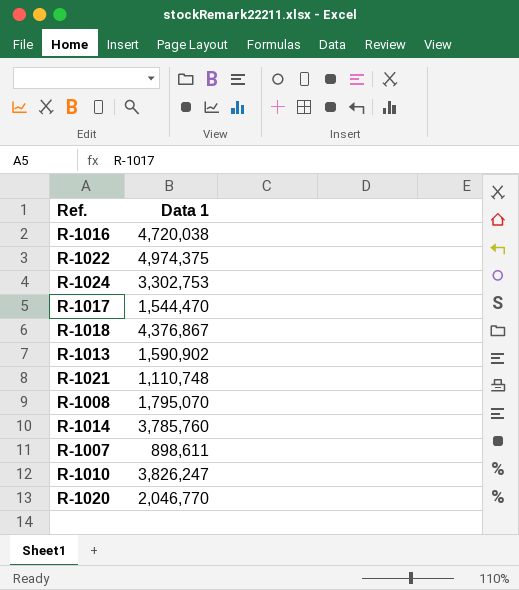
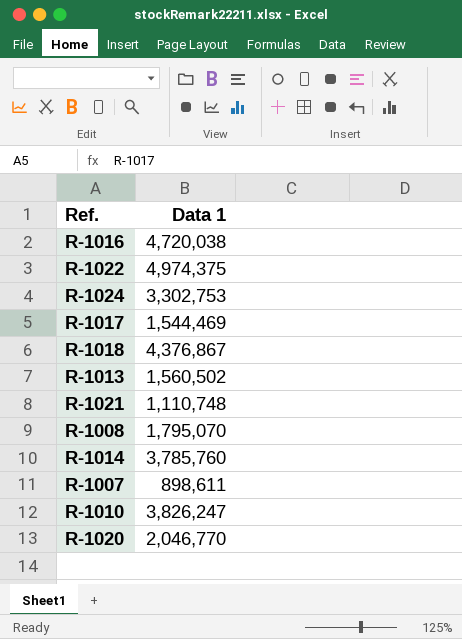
R-1017 | Data 1: 1,544,470 -> 1,544,469
R-1013 | Data 1: 1,590,902 -> 1,560,502

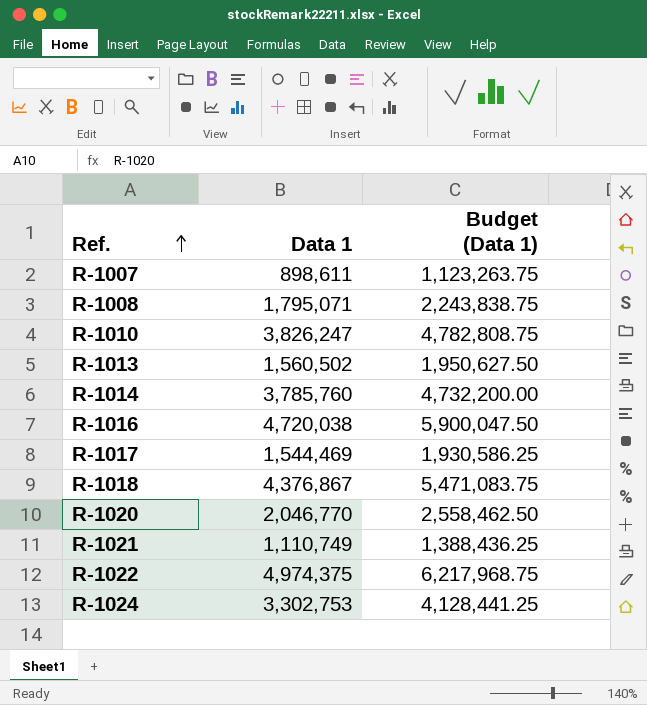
row order: none -> Ref. ascending
column Budget (Data 1) | formula: none -> [Data 1] * 1.25
R-1008 | Data 1: 1,795,070 -> 1,795,071
R-1021 | Data 1: 1,110,748 -> 1,110,749

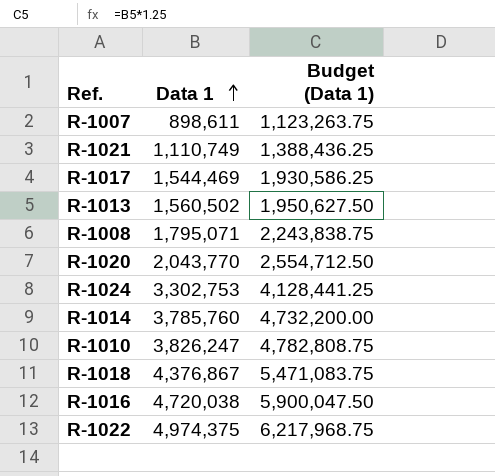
row order: Ref. ascending -> Data 1 ascending
R-1020 | Data 1: 2,046,770 -> 2,043,770
R-1020 | Budget (Data 1): 2,558,462.50 -> 2,554,712.50

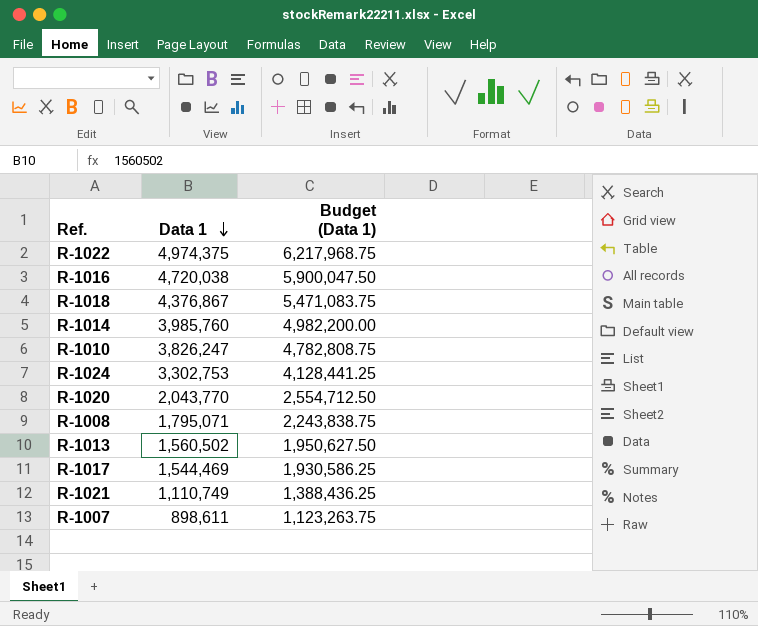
row order: Data 1 ascending -> Data 1 descending
R-1014 | Data 1: 3,785,760 -> 3,985,760
R-1014 | Budget (Data 1): 4,732,200.00 -> 4,982,200.00

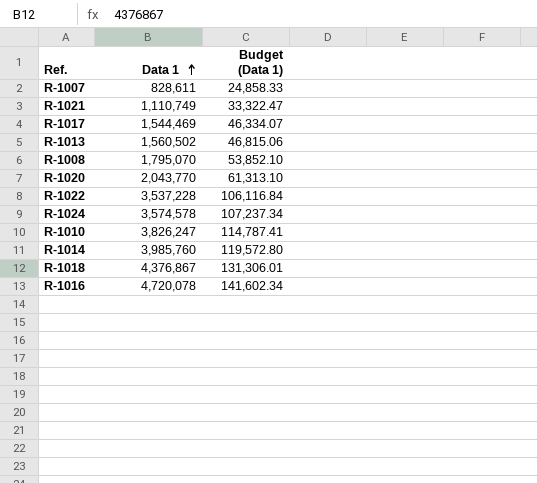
row order: Data 1 descending -> Data 1 ascending
column Budget (Data 1) | formula: [Data 1] * 1.25 -> [Data 1] * 0.03
R-1007 | Data 1: 898,611 -> 828,611
R-1008 | Data 1: 1,795,071 -> 1,795,070
R-1022 | Data 1: 4,974,375 -> 3,537,228
R-1024 | Data 1: 3,302,753 -> 3,574,578
R-1016 | Data 1: 4,720,038 -> 4,720,078

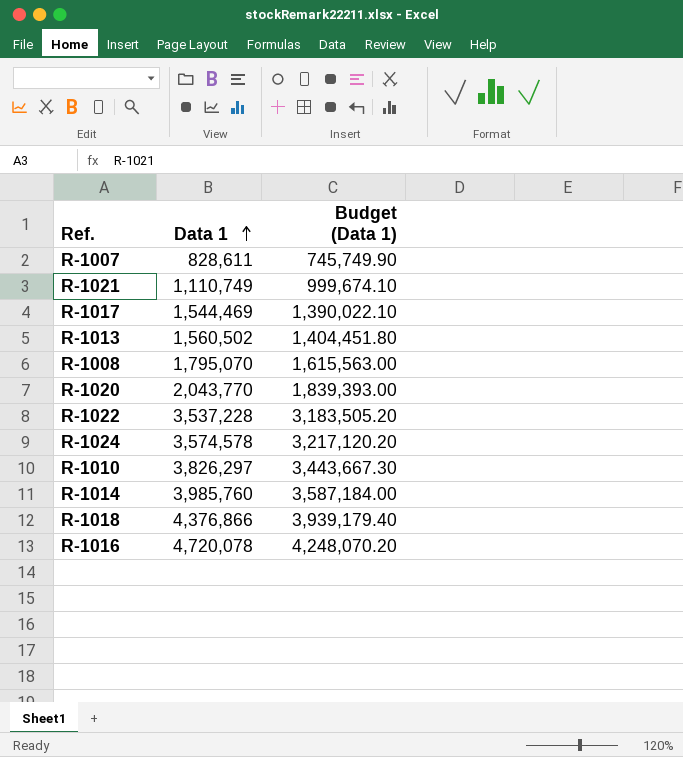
column Budget (Data 1) | formula: [Data 1] * 0.03 -> [Data 1] * 0.9
R-1010 | Data 1: 3,826,247 -> 3,826,297
R-1018 | Data 1: 4,376,867 -> 4,376,866

